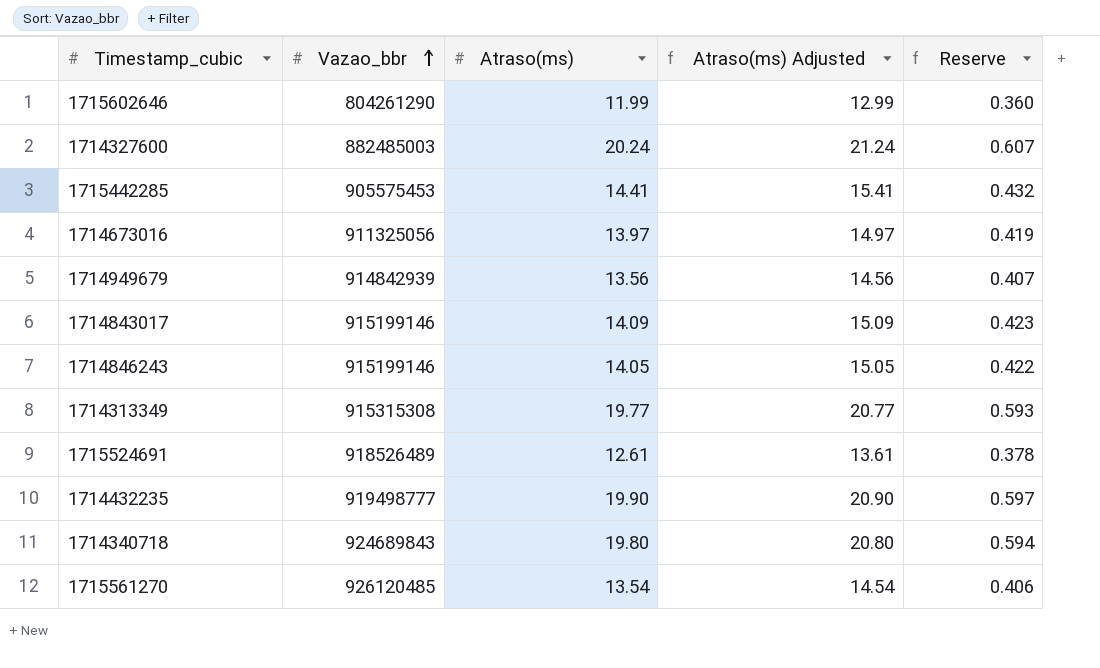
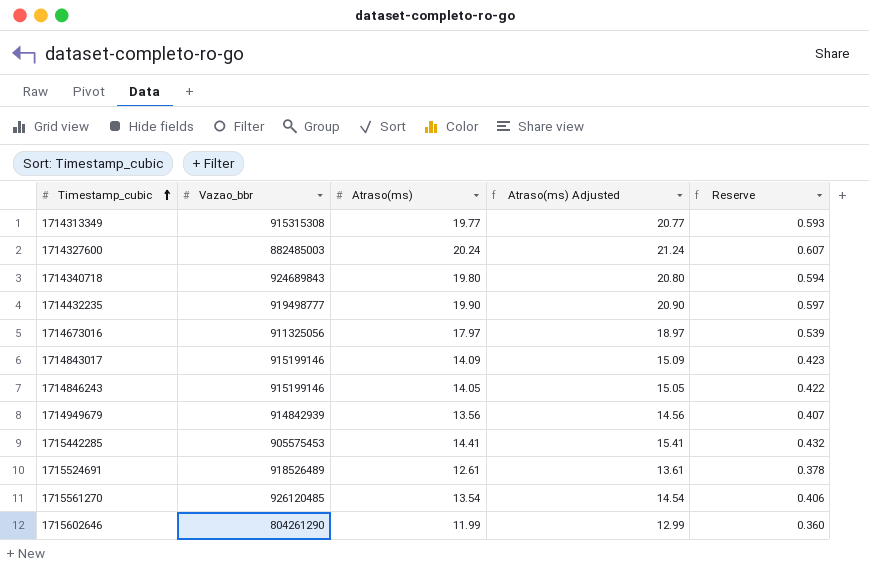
row order: Vazao_bbr ascending -> Timestamp_cubic ascending
1714673016 | Atraso(ms): 13.97 -> 17.97
1714673016 | Atraso(ms) Adjusted: 14.97 -> 18.97
1714673016 | Reserve: 0.419 -> 0.539

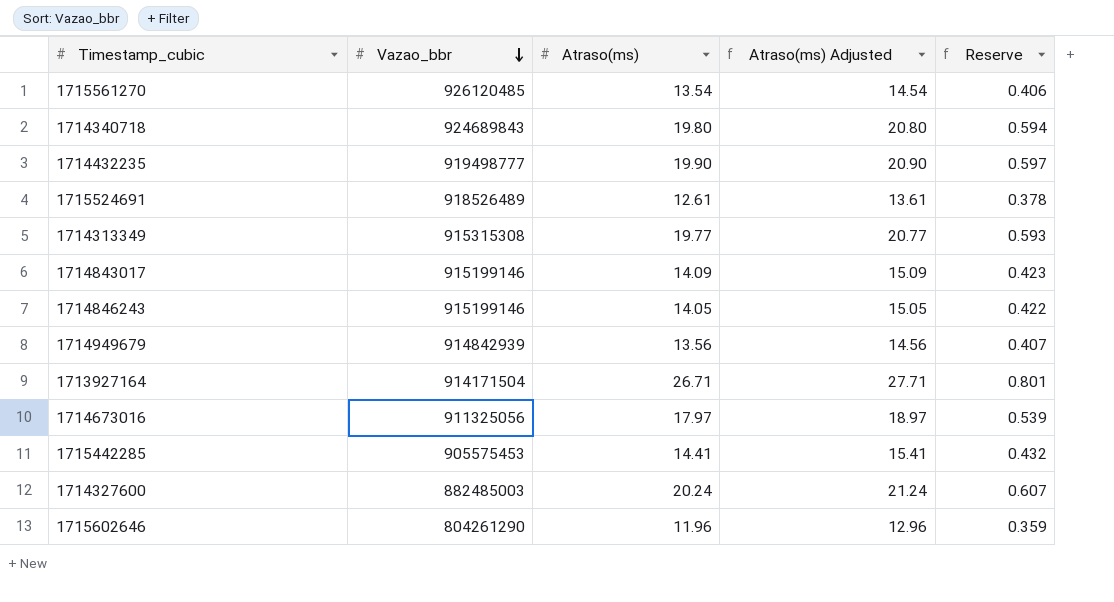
row order: Timestamp_cubic ascending -> Vazao_bbr descending
row 1713927164: none -> 914171504 | 26.71 | 27.71 | 0.801
1715602646 | Atraso(ms): 11.99 -> 11.96
1715602646 | Atraso(ms) Adjusted: 12.99 -> 12.96
1715602646 | Reserve: 0.360 -> 0.359

